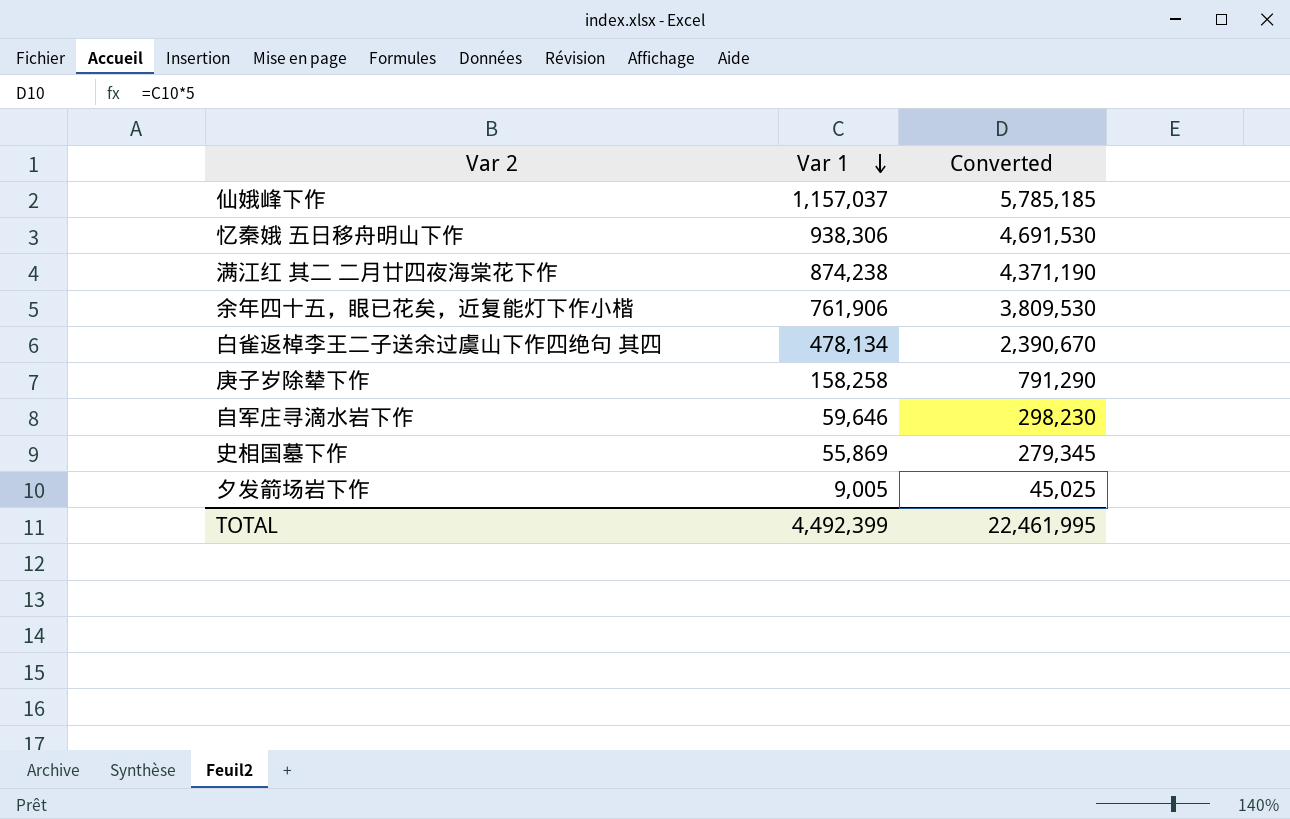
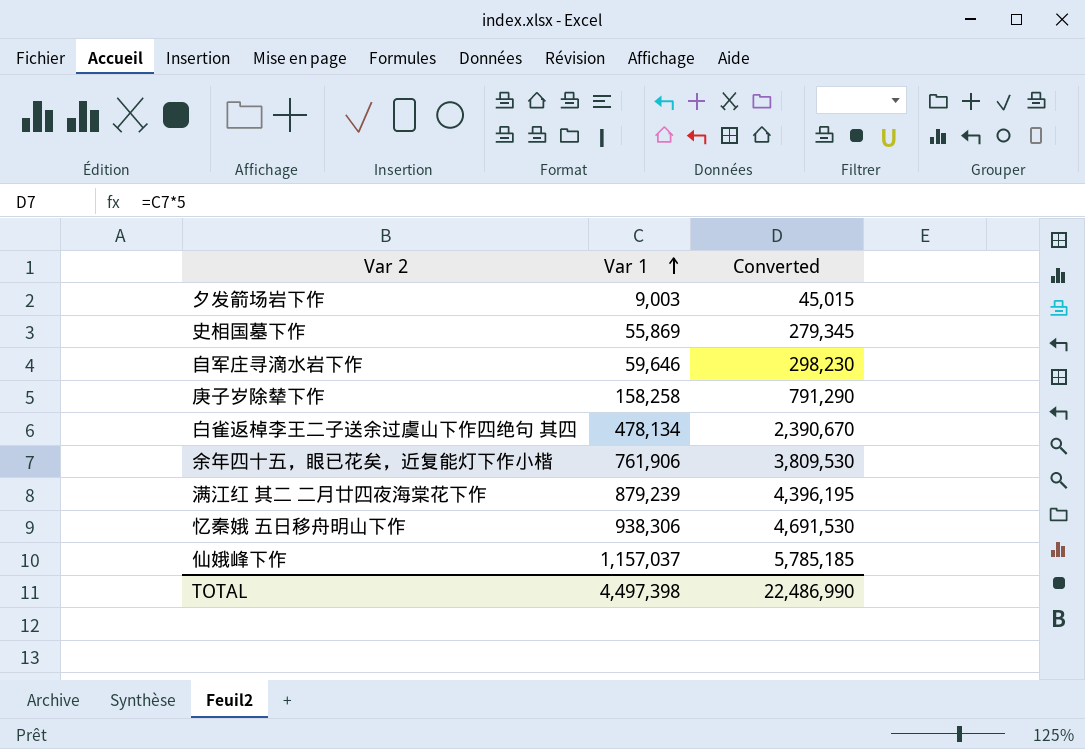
row order: Var 1 descending -> Var 1 ascending
夕发箭场岩下作 | Var 1: 9,005 -> 9,003
夕发箭场岩下作 | Converted: 45,025 -> 45,015
满江红 其二 二月廿四夜海棠花下作 | Var 1: 874,238 -> 879,239
满江红 其二 二月廿四夜海棠花下作 | Converted: 4,371,190 -> 4,396,195
TOTAL | Var 1: 4,492,399 -> 4,497,398
TOTAL | Converted: 22,461,995 -> 22,486,990

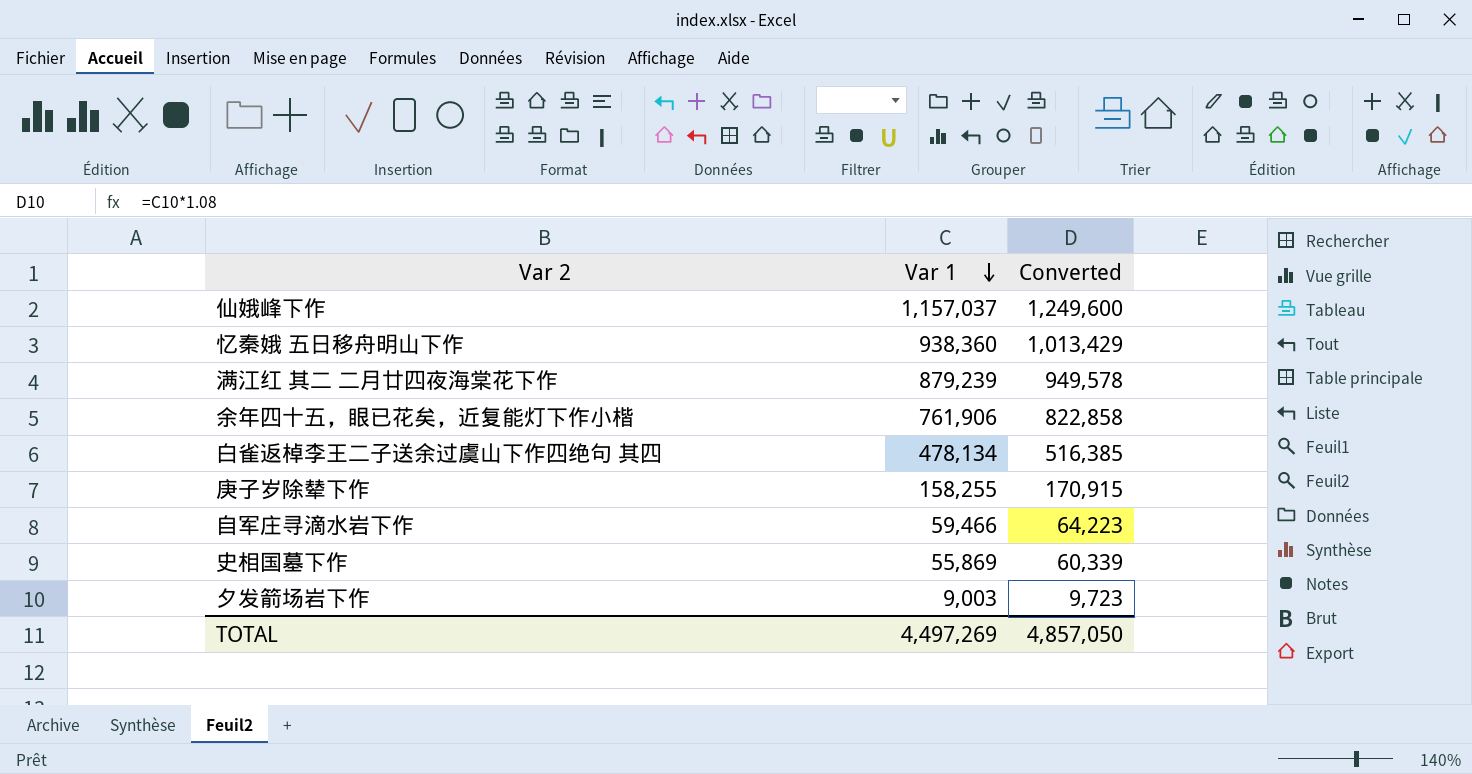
row order: Var 1 ascending -> Var 1 descending
column Converted | formula: [Var 1] * 5 -> [Var 1] * 1.08
忆秦娥 五日移舟明山下作 | Var 1: 938,306 -> 938,360
庚子岁除辇下作 | Var 1: 158,258 -> 158,255
自军庄寻滴水岩下作 | Var 1: 59,646 -> 59,466
TOTAL | Var 1: 4,497,398 -> 4,497,269
TOTAL | Converted: 22,486,990 -> 4,857,050

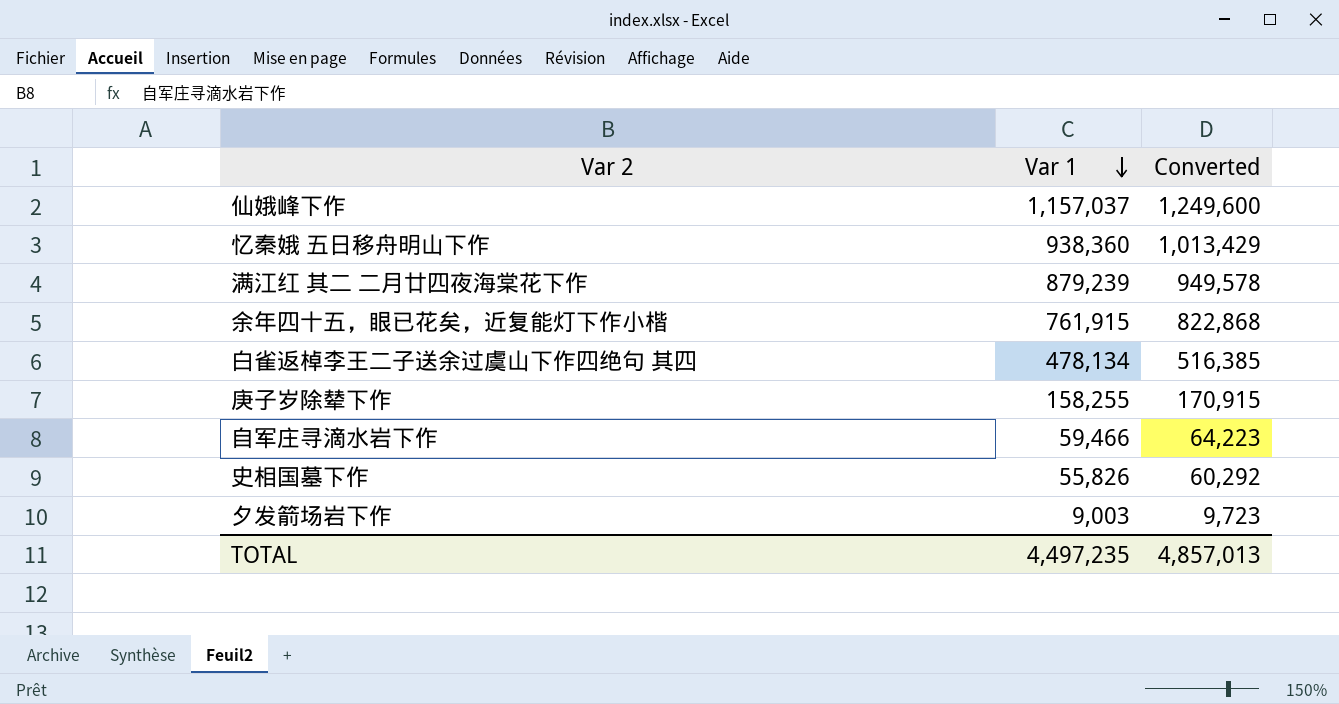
余年四十五，眼已花矣，近复能灯下作小楷 | Var 1: 761,906 -> 761,915
余年四十五，眼已花矣，近复能灯下作小楷 | Converted: 822,858 -> 822,868
史相国墓下作 | Var 1: 55,869 -> 55,826
史相国墓下作 | Converted: 60,339 -> 60,292
TOTAL | Var 1: 4,497,269 -> 4,497,235
TOTAL | Converted: 4,857,050 -> 4,857,013

